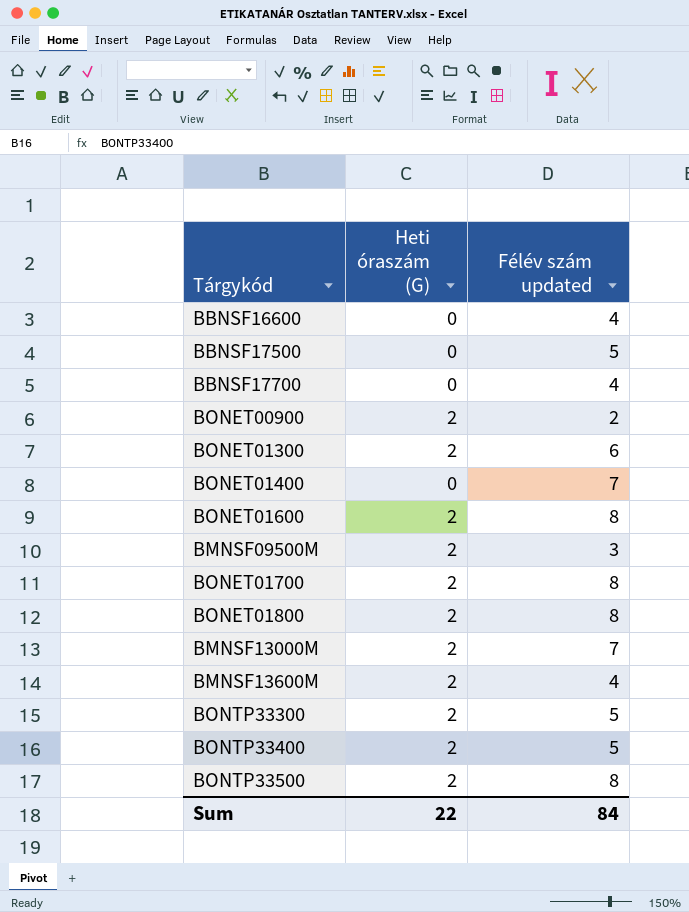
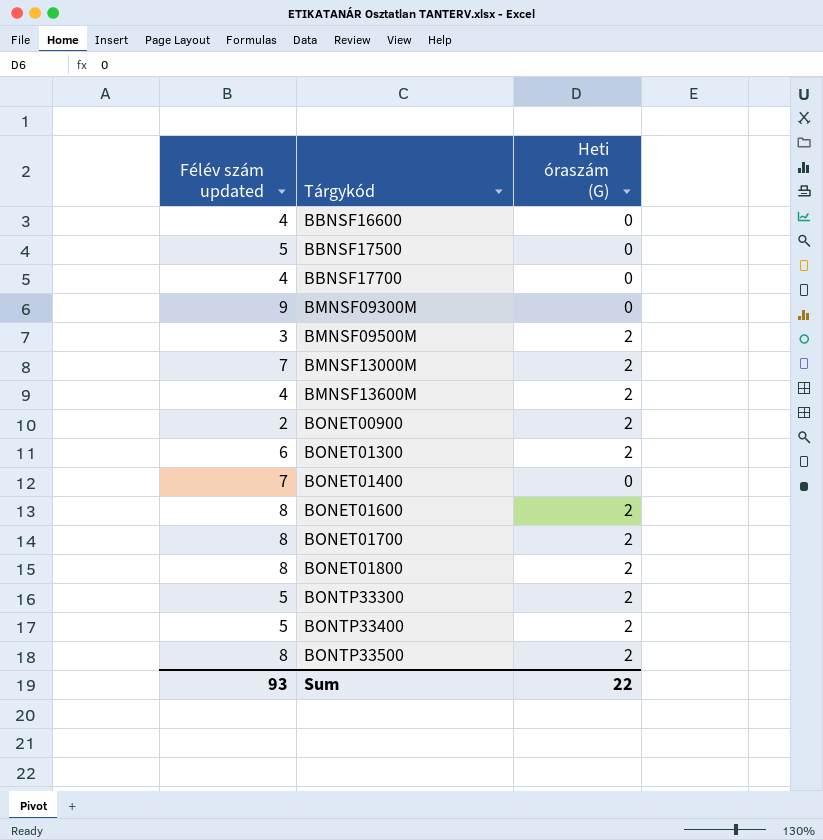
row order: none -> Tárgykód ascending
column Félév szám updated | position: 3 -> 1
row BMNSF09300M: none -> 9 | 0
Sum | Félév szám updated: 84 -> 93

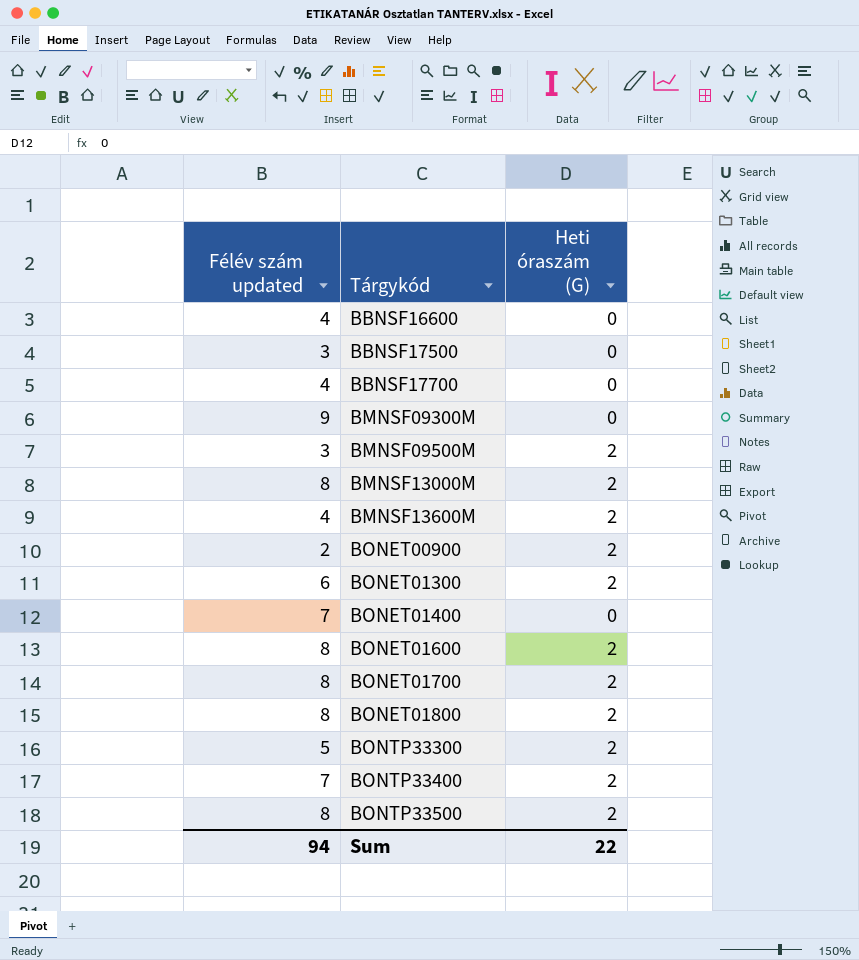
BBNSF17500 | Félév szám updated: 5 -> 3
BMNSF13000M | Félév szám updated: 7 -> 8
BONTP33400 | Félév szám updated: 5 -> 7
Sum | Félév szám updated: 93 -> 94

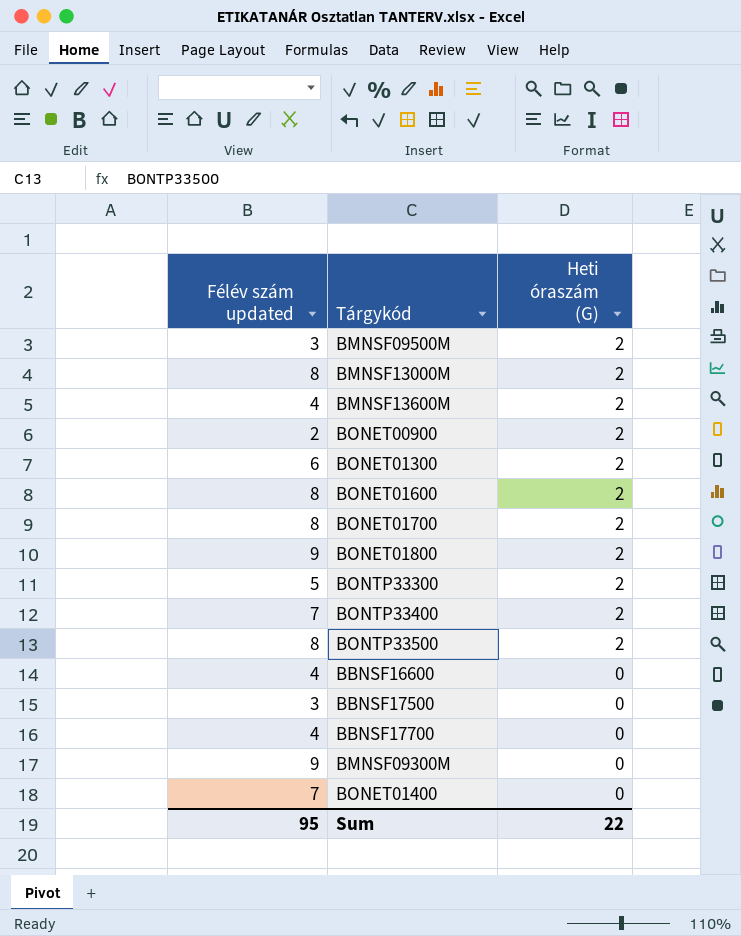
row order: Tárgykód ascending -> Heti óraszám (G) descending
BONET01800 | Félév szám updated: 8 -> 9
Sum | Félév szám updated: 94 -> 95

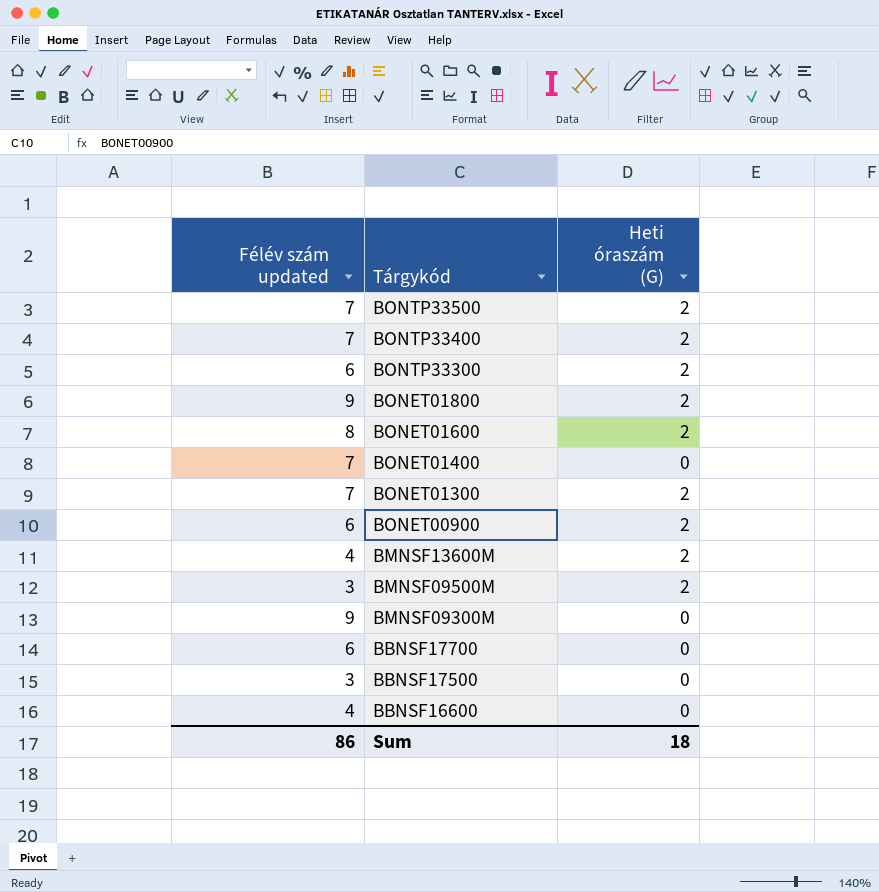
row order: Heti óraszám (G) descending -> Tárgykód descending
row BMNSF13000M: 8 | 2 -> none
row BONET01700: 8 | 2 -> none
BONTP33500 | Félév szám updated: 8 -> 7
BONTP33300 | Félév szám updated: 5 -> 6
BONET01300 | Félév szám updated: 6 -> 7
BONET00900 | Félév szám updated: 2 -> 6
BBNSF17700 | Félév szám updated: 4 -> 6
Sum | Félév szám updated: 95 -> 86
Sum | Heti óraszám (G): 22 -> 18

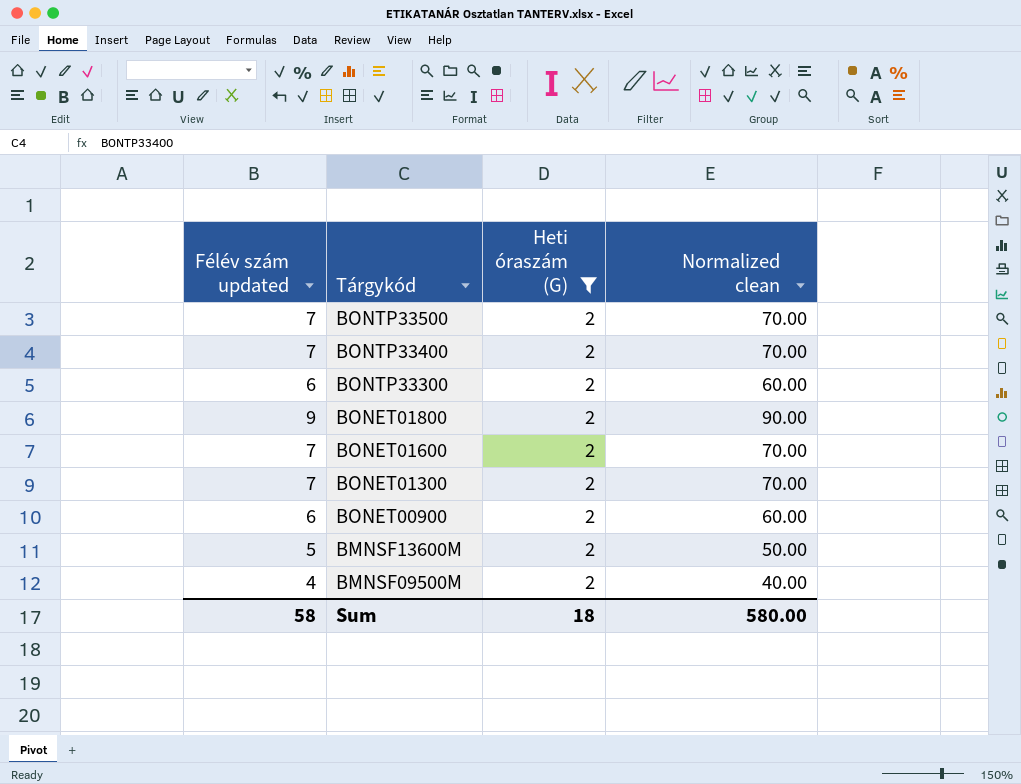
filter: none -> Heti óraszám (G) = 2
column Normalized clean | formula: none -> [Félév szám updated] * 10
BONET01600 | Félév szám updated: 8 -> 7
BMNSF13600M | Félév szám updated: 4 -> 5
BMNSF09500M | Félév szám updated: 3 -> 4
Sum | Félév szám updated: 86 -> 58

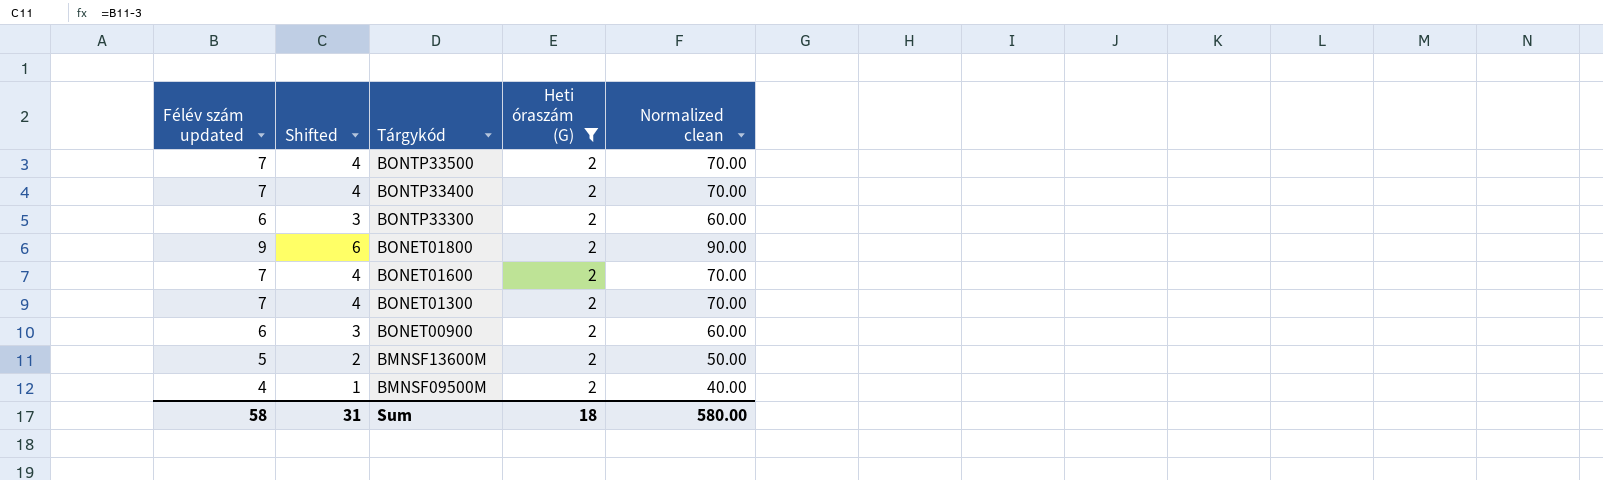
column Shifted | formula: none -> [Félév szám updated] - 3

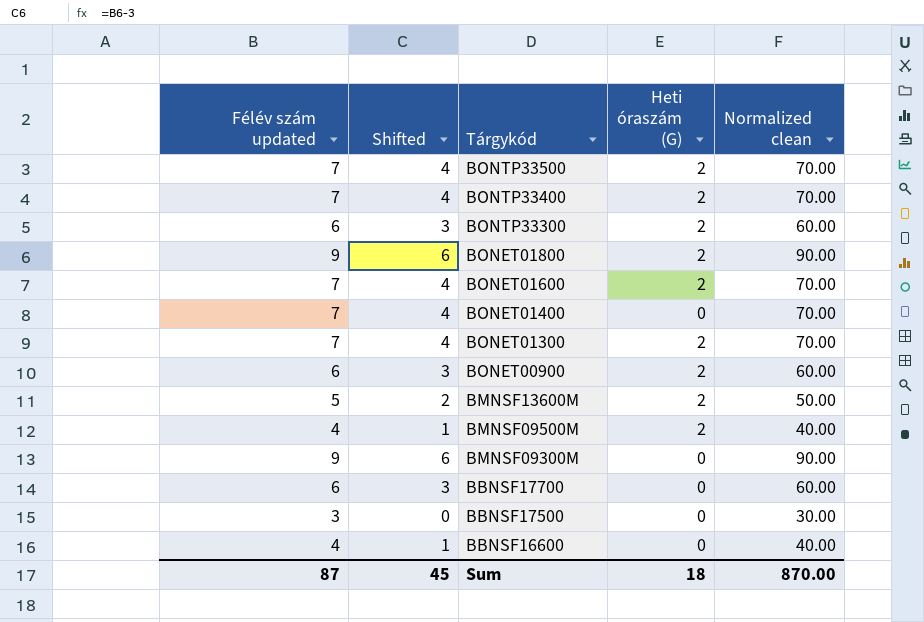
filter: Heti óraszám (G) = 2 -> none
Sum | Félév szám updated: 58 -> 87
Sum | Shifted: 31 -> 45
Sum | Normalized clean: 580.00 -> 870.00

